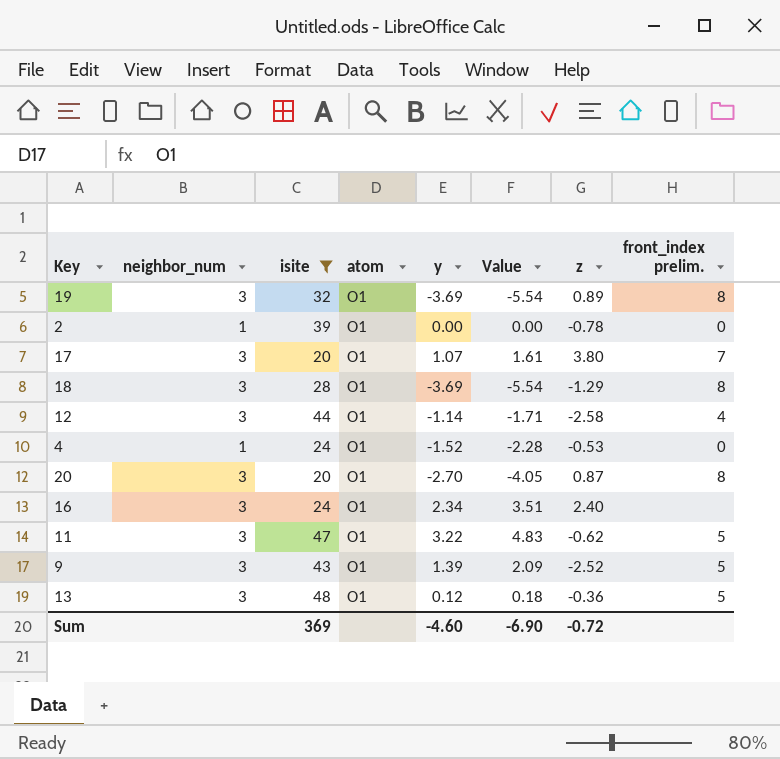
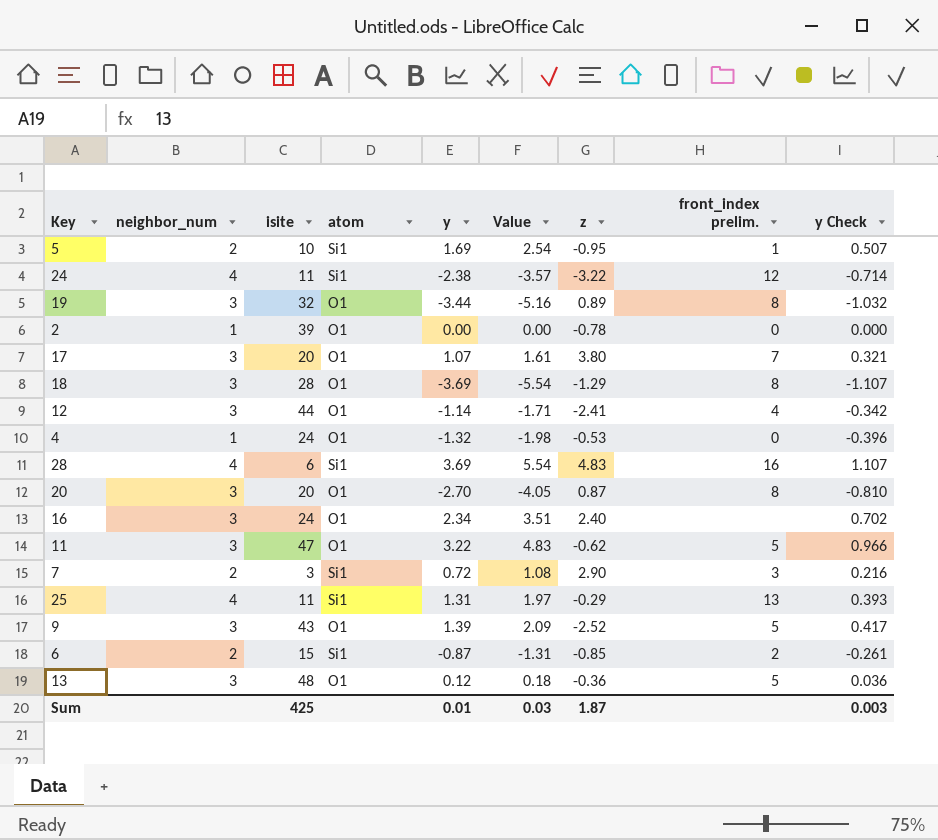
filter: isite >= 20 -> none
column y Check | formula: none -> [y] * 0.3
19 | y: -3.69 -> -3.44
19 | Value: -5.54 -> -5.16
12 | z: -2.58 -> -2.41
4 | y: -1.52 -> -1.32
4 | Value: -2.28 -> -1.98
Sum | isite: 369 -> 425
Sum | y: -4.60 -> 0.01
Sum | Value: -6.90 -> 0.03
Sum | z: -0.72 -> 1.87

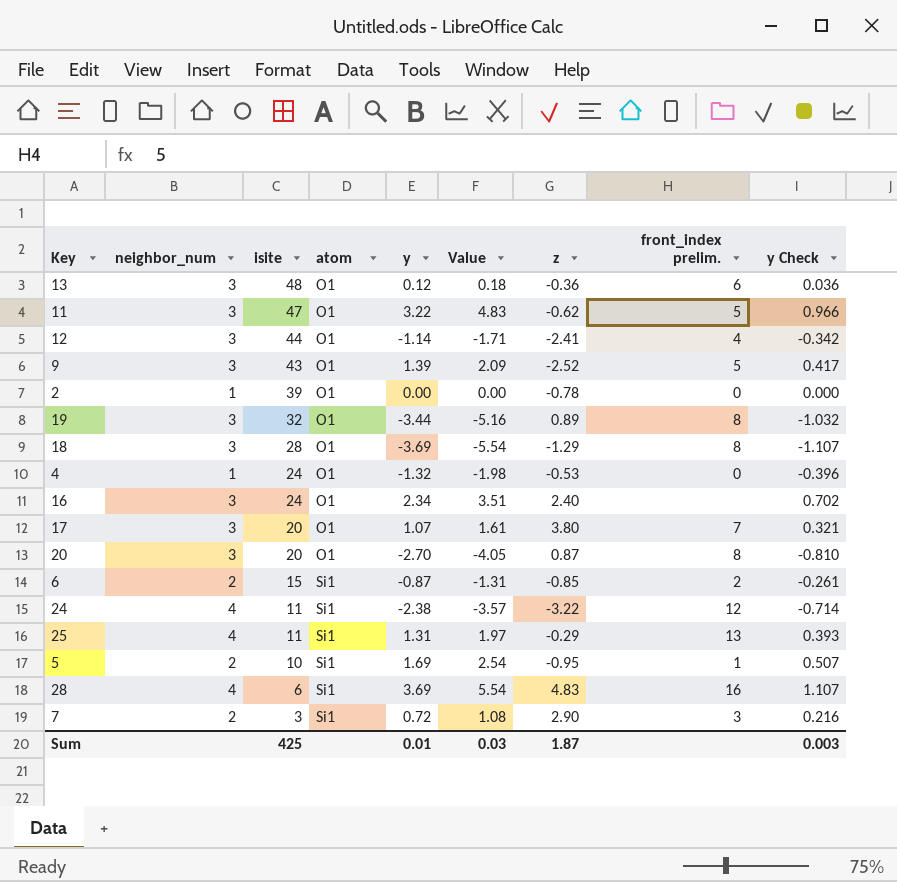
row order: none -> isite descending
13 | front_index prelim.: 5 -> 6

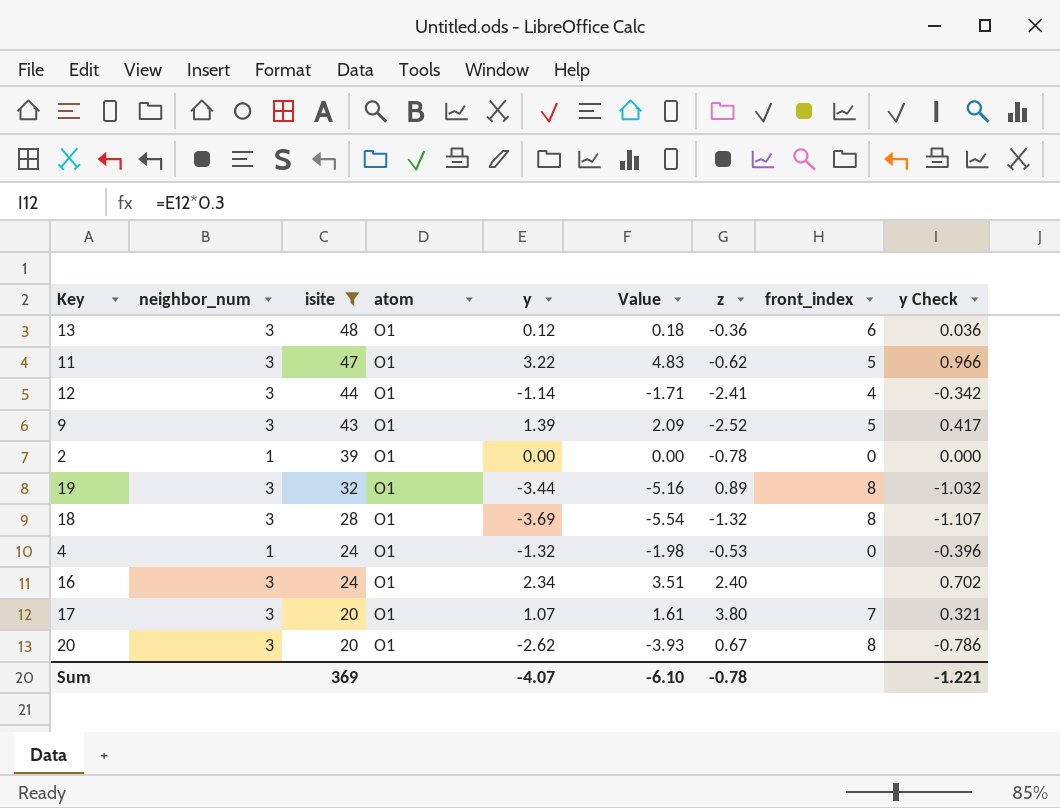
filter: none -> isite >= 20
column name: front_index prelim. -> front_index
18 | z: -1.29 -> -1.32
20 | y: -2.70 -> -2.62
20 | Value: -4.05 -> -3.93
20 | z: 0.87 -> 0.67
20 | y Check: -0.810 -> -0.786
Sum | isite: 425 -> 369
Sum | y: 0.01 -> -4.07
Sum | Value: 0.03 -> -6.10
Sum | z: 1.87 -> -0.78
Sum | y Check: 0.003 -> -1.221

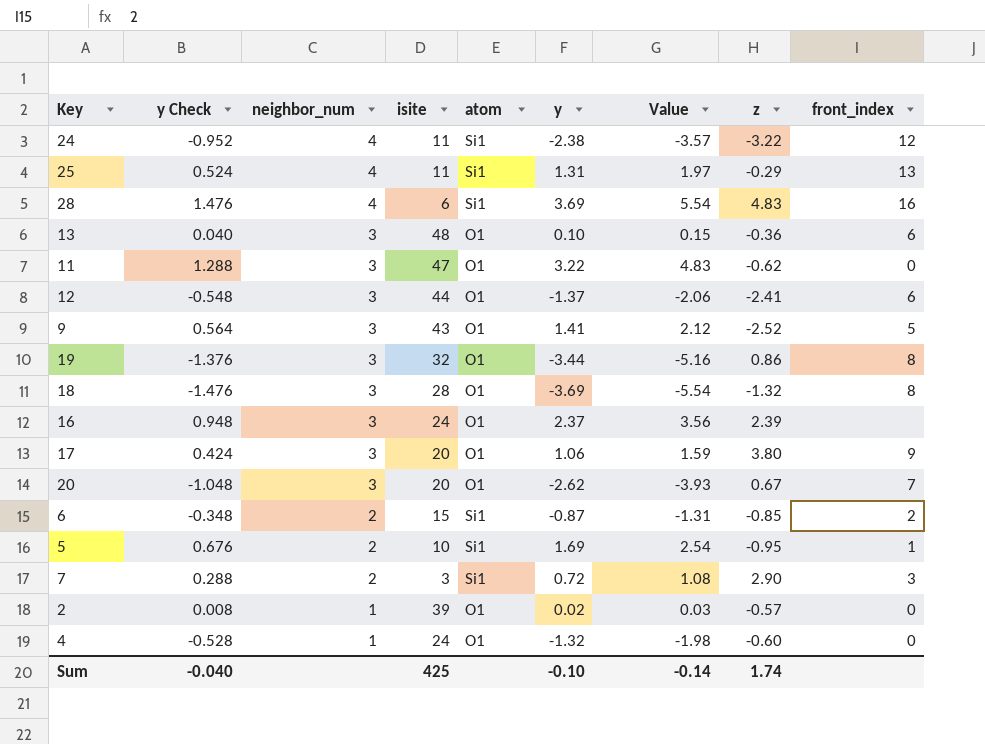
filter: isite >= 20 -> none
row order: isite descending -> neighbor_num descending
column y Check | formula: [y] * 0.3 -> [y] * 0.4
column y Check | position: 9 -> 2
13 | y: 0.12 -> 0.10
13 | Value: 0.18 -> 0.15
11 | front_index: 5 -> 0
12 | y: -1.14 -> -1.37
12 | Value: -1.71 -> -2.06
12 | front_index: 4 -> 6
9 | y: 1.39 -> 1.41
9 | Value: 2.09 -> 2.12
19 | z: 0.89 -> 0.86
16 | y: 2.34 -> 2.37
16 | Value: 3.51 -> 3.56
16 | z: 2.40 -> 2.39
17 | y: 1.07 -> 1.06
17 | Value: 1.61 -> 1.59
17 | front_index: 7 -> 9
20 | front_index: 8 -> 7
2 | y: 0.00 -> 0.02
2 | Value: 0.00 -> 0.03
2 | z: -0.78 -> -0.57
4 | z: -0.53 -> -0.60
Sum | y Check: -1.221 -> -0.040
Sum | isite: 369 -> 425
Sum | y: -4.07 -> -0.10
Sum | Value: -6.10 -> -0.14
Sum | z: -0.78 -> 1.74

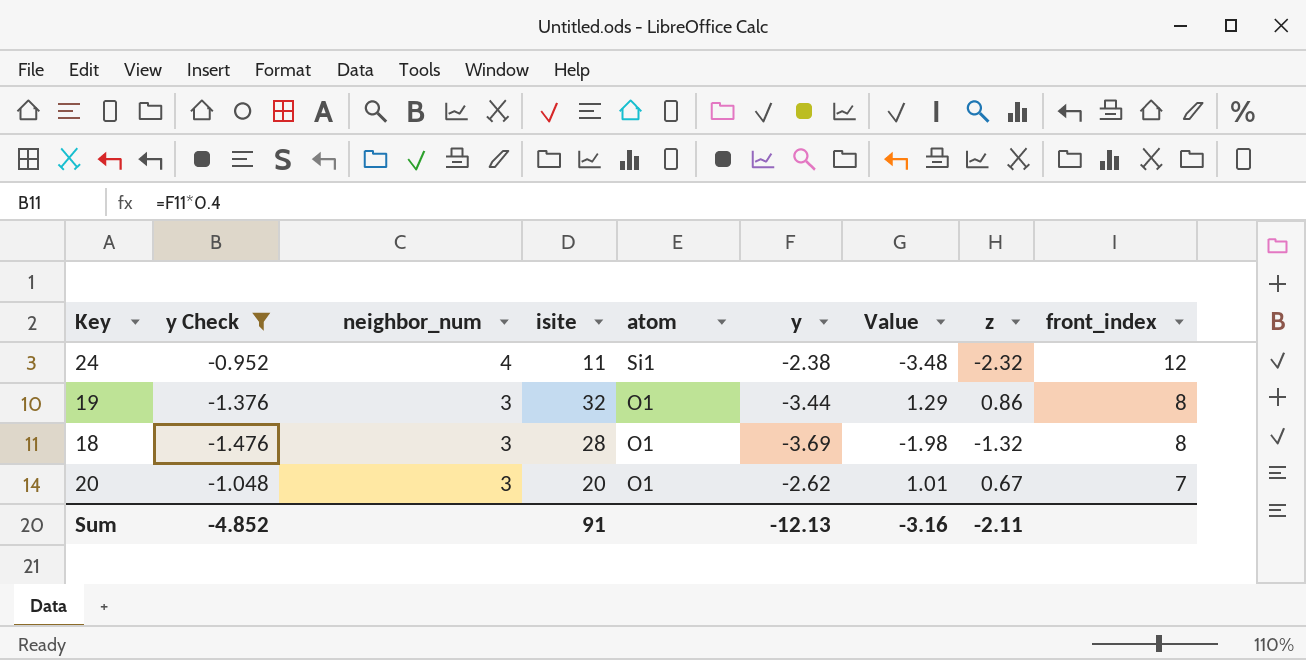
filter: none -> y Check <= -0.952
column Value | formula: [y] * 1.5 -> [z] * 1.5
24 | z: -3.22 -> -2.32
Sum | y Check: -0.040 -> -4.852
Sum | isite: 425 -> 91
Sum | y: -0.10 -> -12.13
Sum | Value: -0.14 -> -3.16
Sum | z: 1.74 -> -2.11

